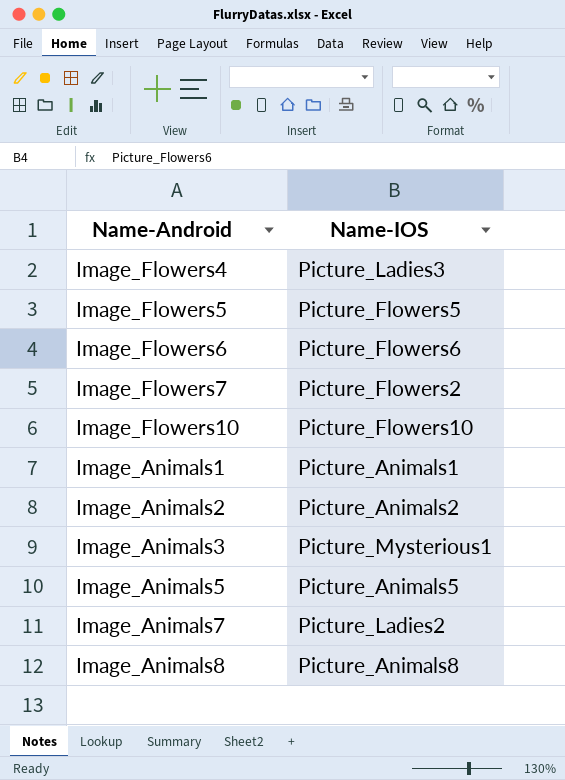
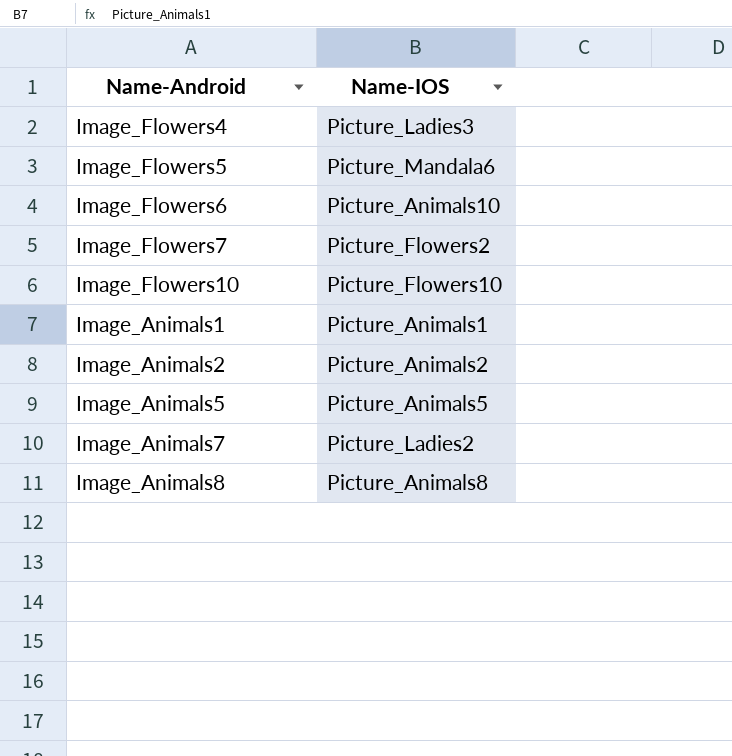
row Image_Animals3: Picture_Mysterious1 -> none
Image_Flowers5 | Name-IOS: Picture_Flowers5 -> Picture_Mandala6
Image_Flowers6 | Name-IOS: Picture_Flowers6 -> Picture_Animals10

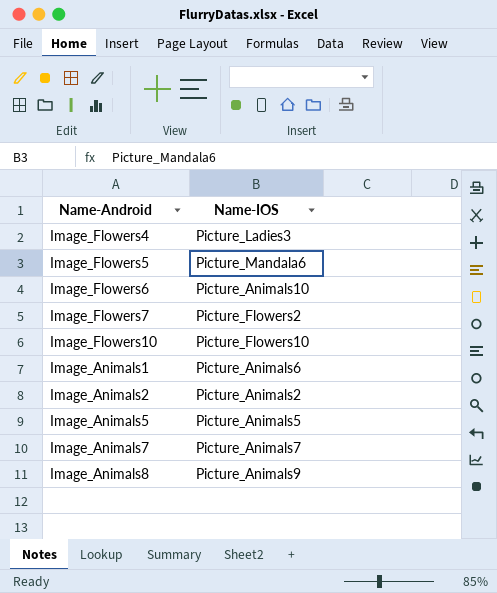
Image_Animals1 | Name-IOS: Picture_Animals1 -> Picture_Animals6
Image_Animals7 | Name-IOS: Picture_Ladies2 -> Picture_Animals7
Image_Animals8 | Name-IOS: Picture_Animals8 -> Picture_Animals9

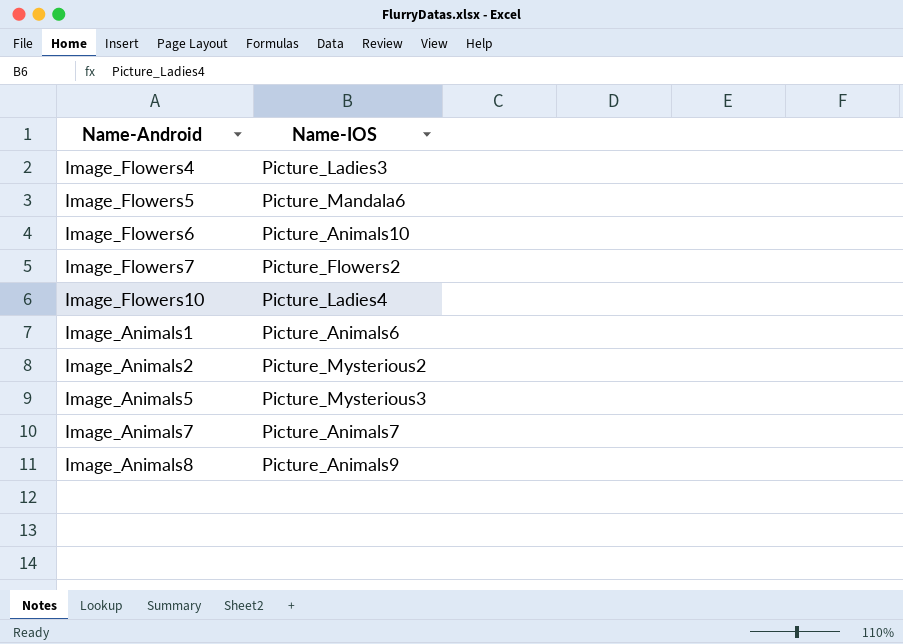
Image_Flowers10 | Name-IOS: Picture_Flowers10 -> Picture_Ladies4
Image_Animals2 | Name-IOS: Picture_Animals2 -> Picture_Mysterious2
Image_Animals5 | Name-IOS: Picture_Animals5 -> Picture_Mysterious3

